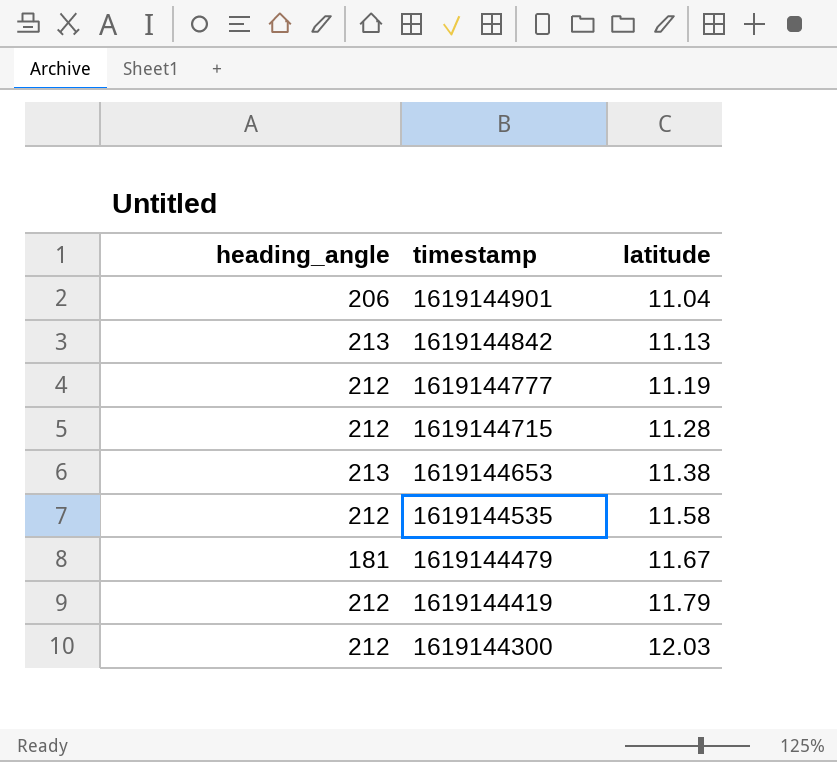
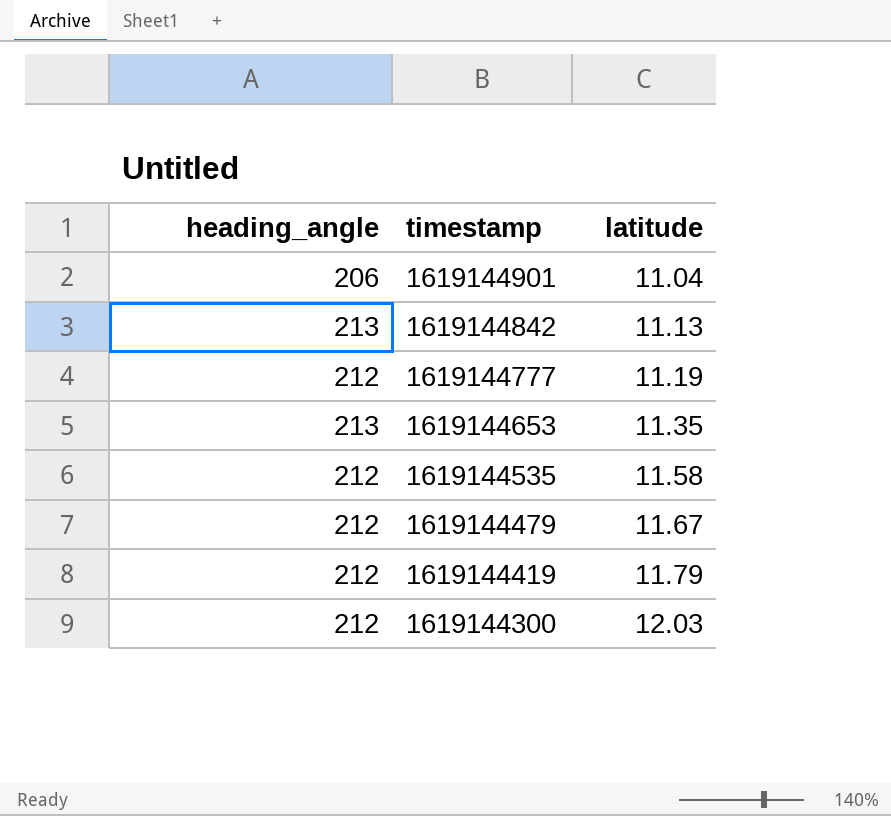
row 1619144715: 212 | 11.28 -> none
1619144653 | latitude: 11.38 -> 11.35
1619144479 | heading_angle: 181 -> 212

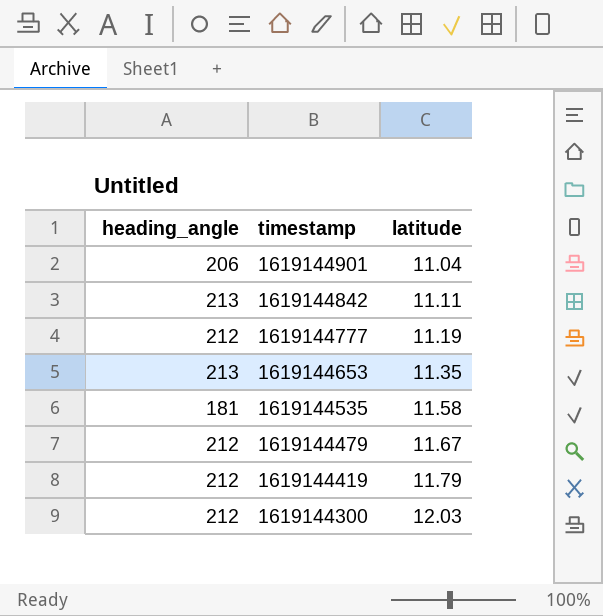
1619144842 | latitude: 11.13 -> 11.11
1619144535 | heading_angle: 212 -> 181

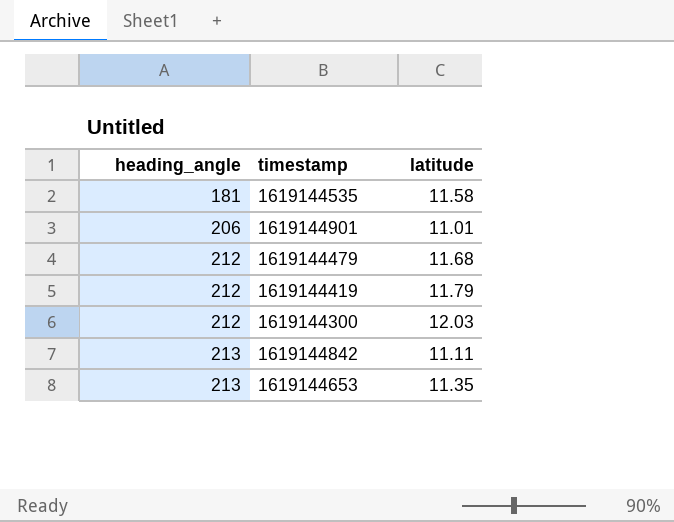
row order: timestamp descending -> heading_angle ascending
row 1619144777: 212 | 11.19 -> none
1619144901 | latitude: 11.04 -> 11.01
1619144479 | latitude: 11.67 -> 11.68

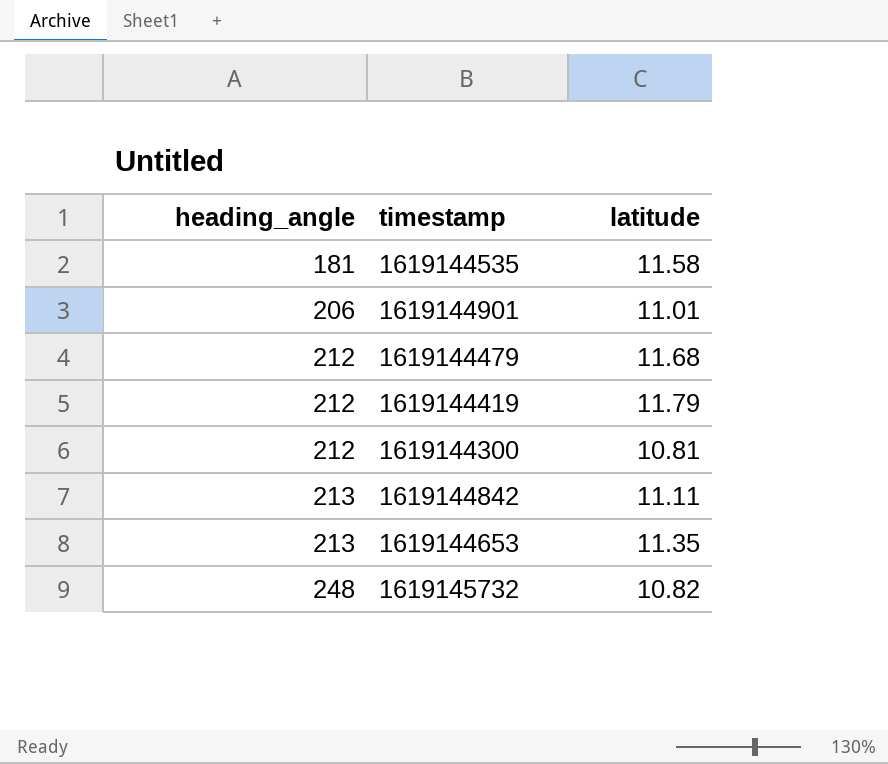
1619144300 | latitude: 12.03 -> 10.81
row 1619145732: none -> 248 | 10.82

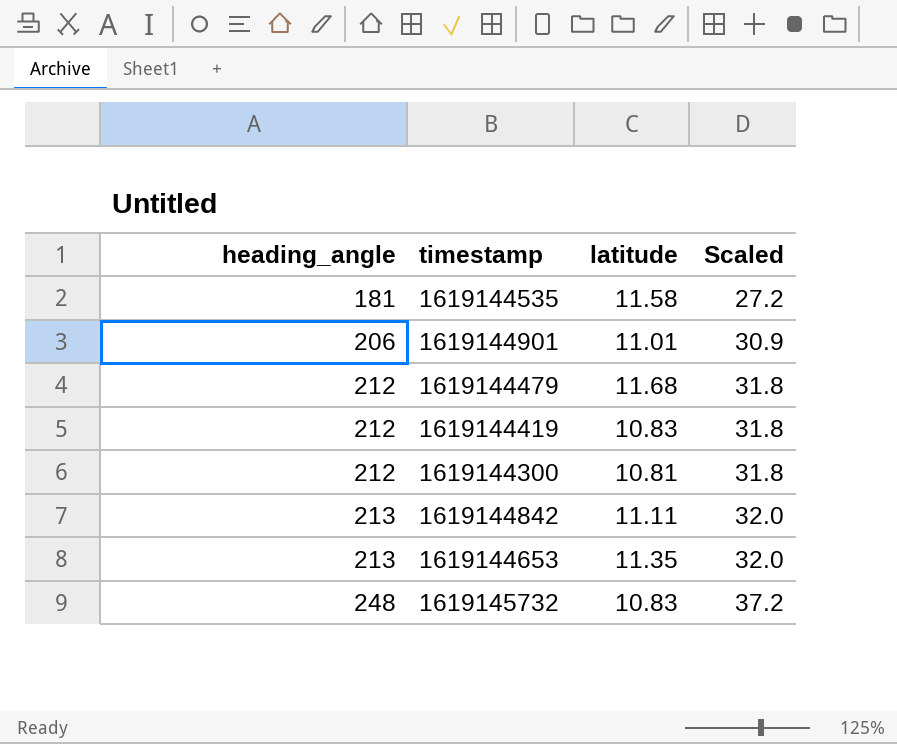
column Scaled | formula: none -> [heading_angle] * 0.15
1619144419 | latitude: 11.79 -> 10.83
1619145732 | latitude: 10.82 -> 10.83

